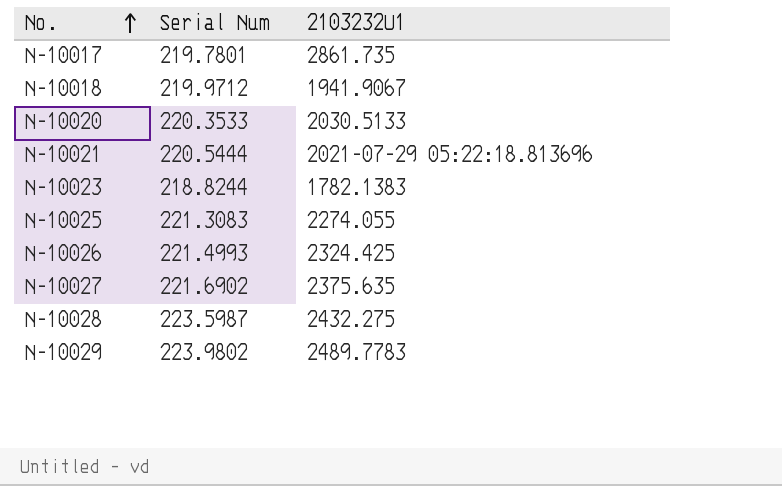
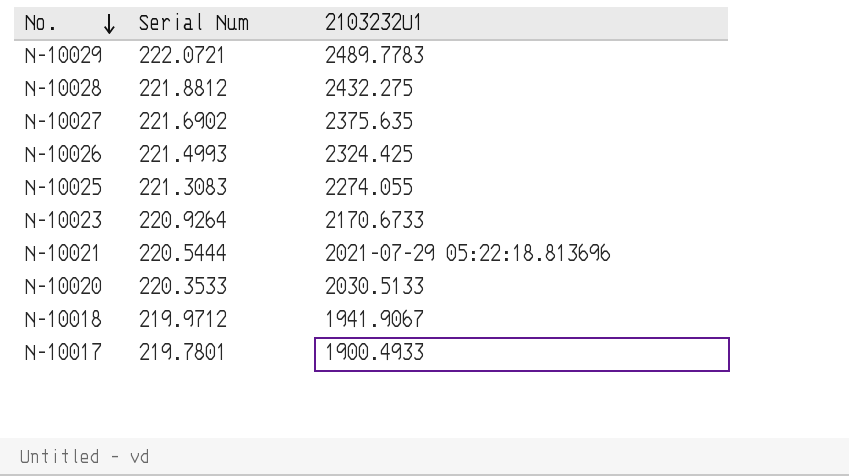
row order: No. ascending -> No. descending
N-10029 | Serial Num: 223.9802 -> 222.0721
N-10028 | Serial Num: 223.5987 -> 221.8812
N-10023 | Serial Num: 218.8244 -> 220.9264
N-10023 | 2103232U1: 1782.1383 -> 2170.6733
N-10017 | 2103232U1: 2861.735 -> 1900.4933

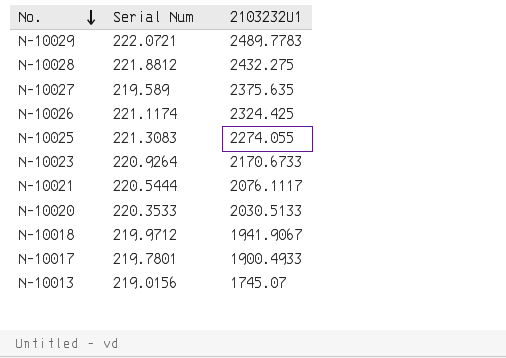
N-10027 | Serial Num: 221.6902 -> 219.589
N-10026 | Serial Num: 221.4993 -> 221.1174
N-10021 | 2103232U1: 2021-07-29 05:22:18.813696 -> 2076.1117
row N-10013: none -> 219.0156 | 1745.07

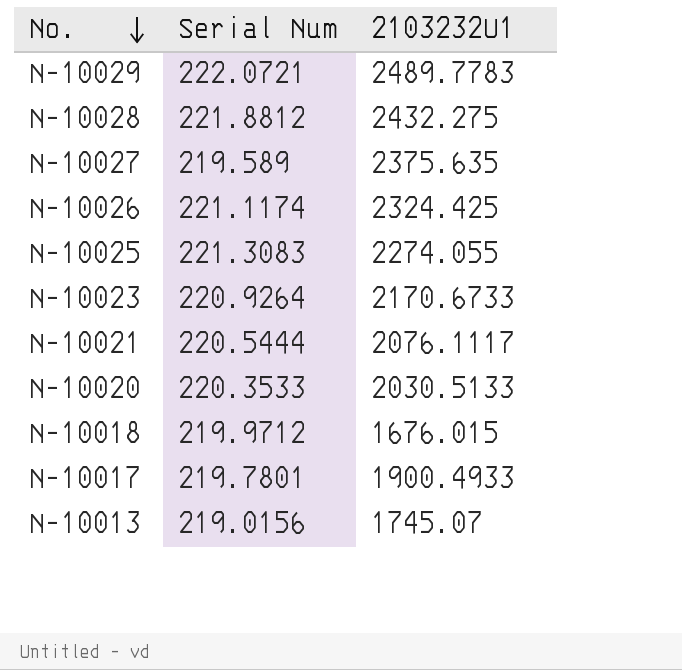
N-10018 | 2103232U1: 1941.9067 -> 1676.015

